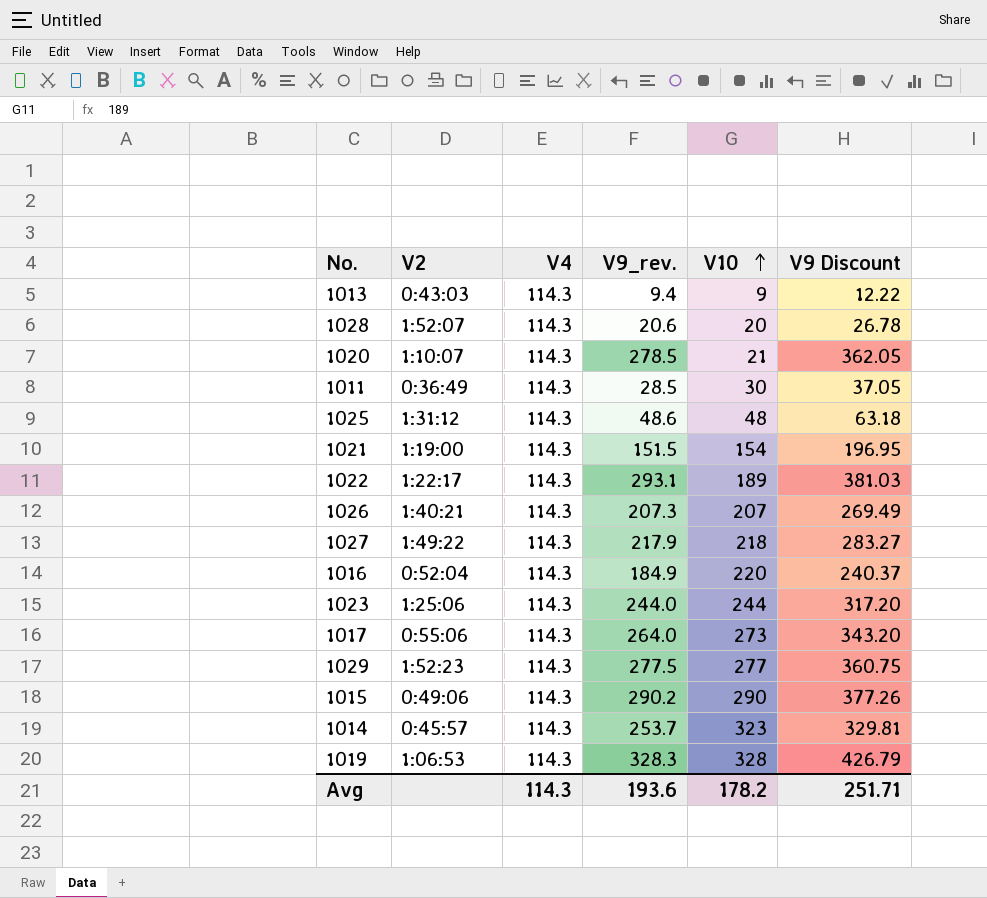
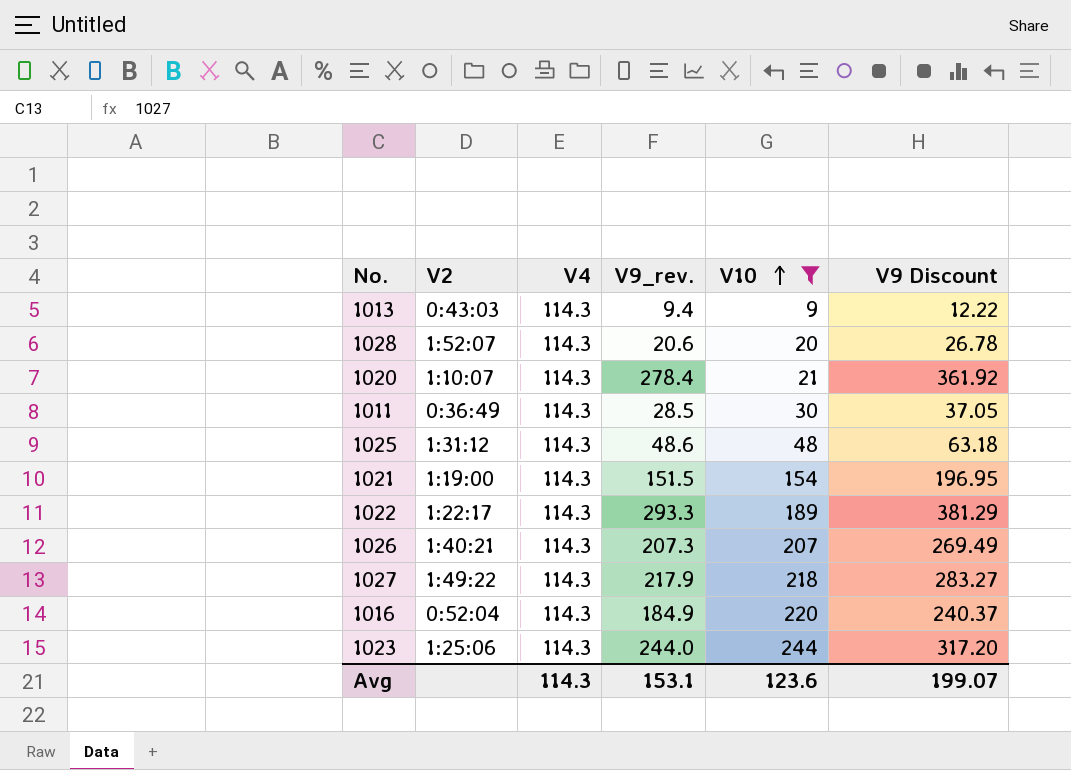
filter: none -> V10 <= 244
1020 | V9_rev.: 278.5 -> 278.4
1020 | V9 Discount: 362.05 -> 361.92
1022 | V9_rev.: 293.1 -> 293.3
1022 | V9 Discount: 381.03 -> 381.29
Avg | V9_rev.: 193.6 -> 153.1
Avg | V10: 178.2 -> 123.6
Avg | V9 Discount: 251.71 -> 199.07

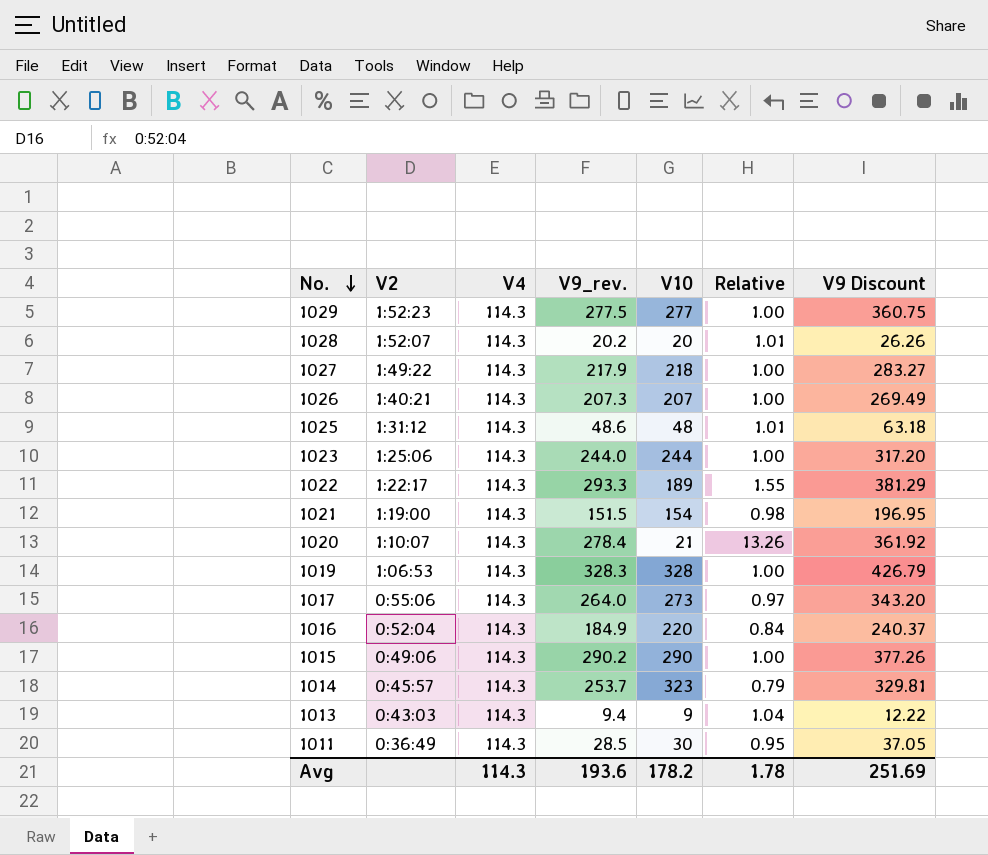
filter: V10 <= 244 -> none
row order: V10 ascending -> No. descending
column Relative | formula: none -> [V9_rev.] / [V10]
1028 | V9_rev.: 20.6 -> 20.2
1028 | V9 Discount: 26.78 -> 26.26
Avg | V9_rev.: 153.1 -> 193.6
Avg | V10: 123.6 -> 178.2
Avg | V9 Discount: 199.07 -> 251.69

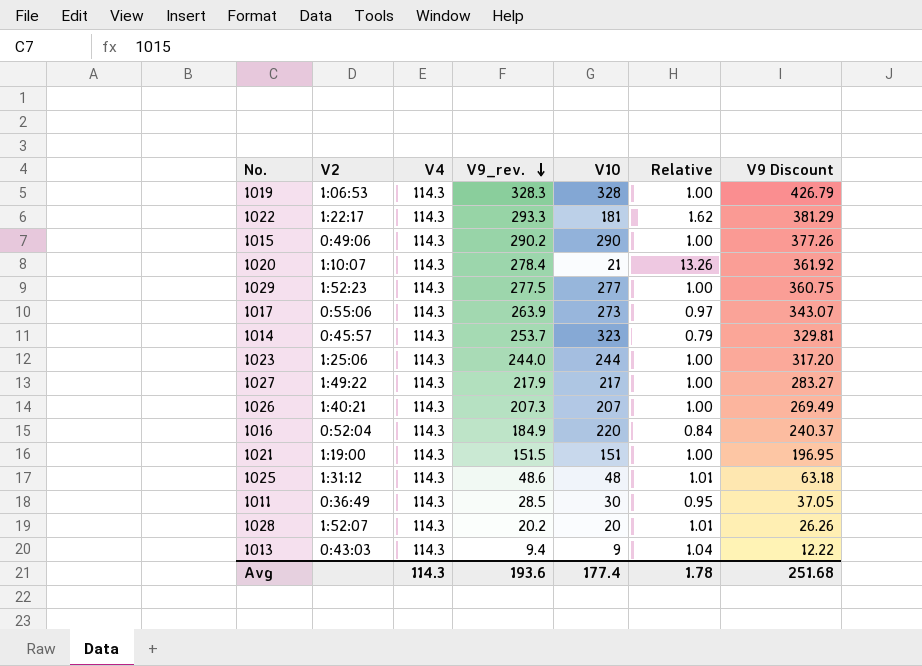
row order: No. descending -> V9_rev. descending
1022 | V10: 189 -> 181
1022 | Relative: 1.55 -> 1.62
1017 | V9_rev.: 264.0 -> 263.9
1017 | V9 Discount: 343.20 -> 343.07
1027 | V10: 218 -> 217
1021 | V10: 154 -> 151
1021 | Relative: 0.98 -> 1.00
Avg | V10: 178.2 -> 177.4
Avg | V9 Discount: 251.69 -> 251.68

